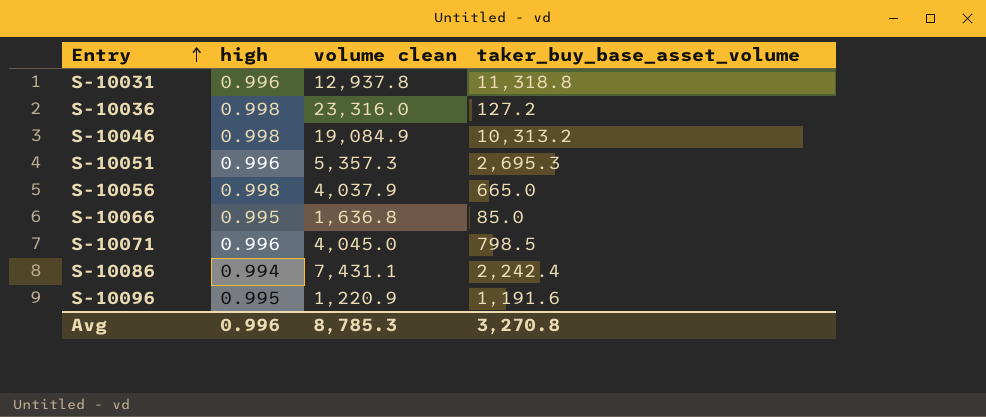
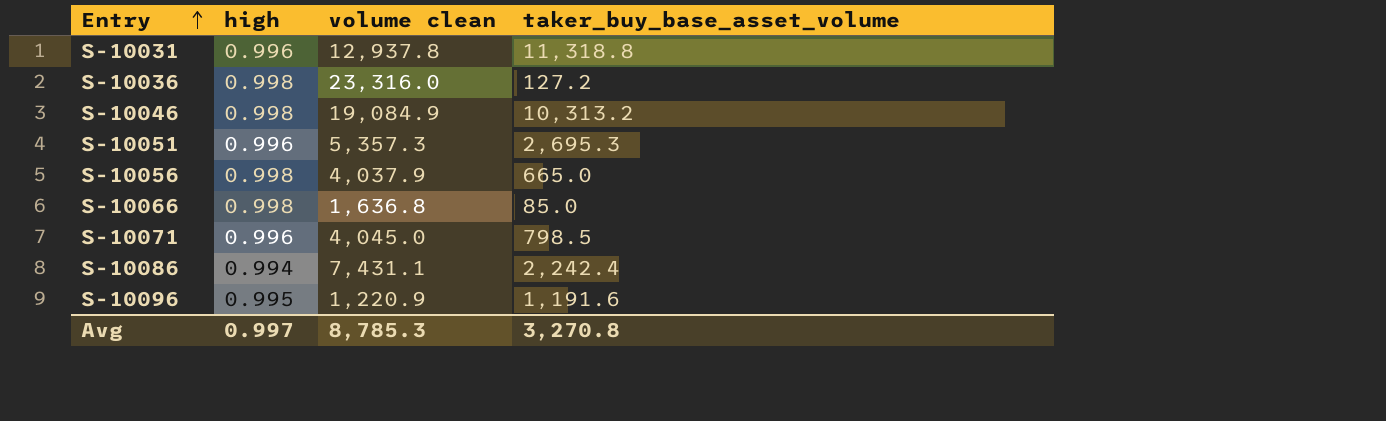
S-10066 | high: 0.995 -> 0.998
Avg | high: 0.996 -> 0.997

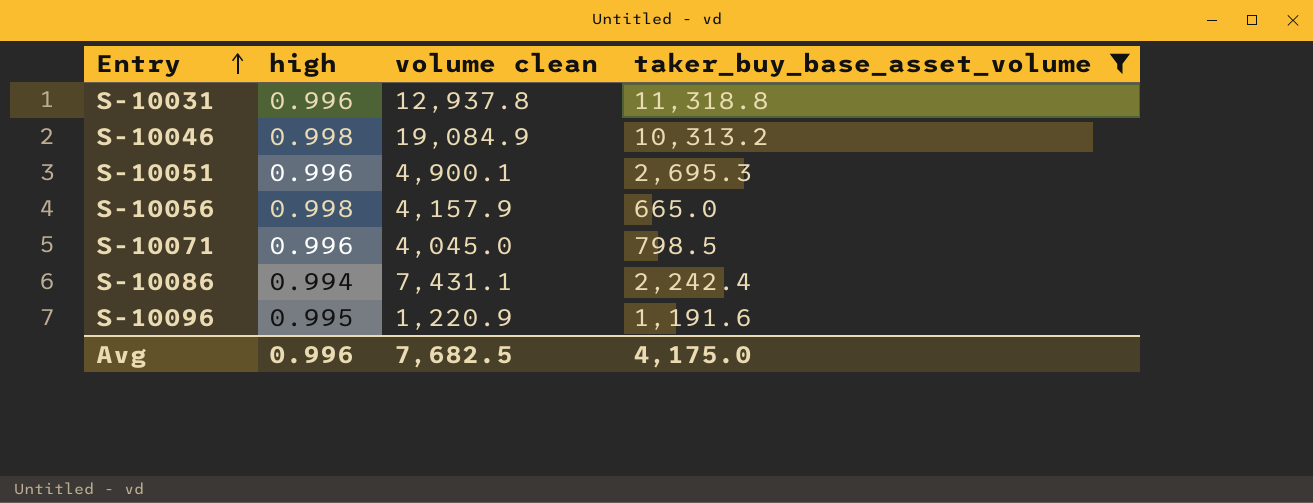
filter: none -> taker_buy_base_asset_volume >= 665.0
S-10051 | volume clean: 5,357.3 -> 4,900.1
S-10056 | volume clean: 4,037.9 -> 4,157.9
Avg | high: 0.997 -> 0.996
Avg | volume clean: 8,785.3 -> 7,682.5
Avg | taker_buy_base_asset_volume: 3,270.8 -> 4,175.0

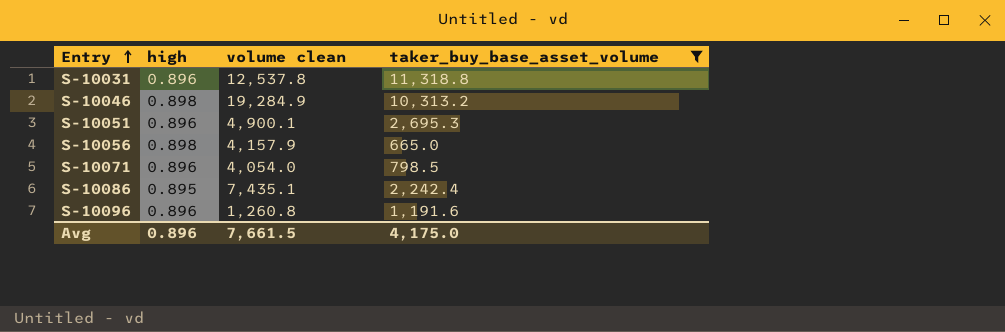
S-10031 | high: 0.996 -> 0.896
S-10031 | volume clean: 12,937.8 -> 12,537.8
S-10046 | high: 0.998 -> 0.898
S-10046 | volume clean: 19,084.9 -> 19,284.9
S-10051 | high: 0.996 -> 0.896
S-10056 | high: 0.998 -> 0.898
S-10071 | high: 0.996 -> 0.896
S-10071 | volume clean: 4,045.0 -> 4,054.0
S-10086 | high: 0.994 -> 0.895
S-10086 | volume clean: 7,431.1 -> 7,435.1
S-10096 | high: 0.995 -> 0.896
S-10096 | volume clean: 1,220.9 -> 1,260.8
Avg | high: 0.996 -> 0.896
Avg | volume clean: 7,682.5 -> 7,661.5

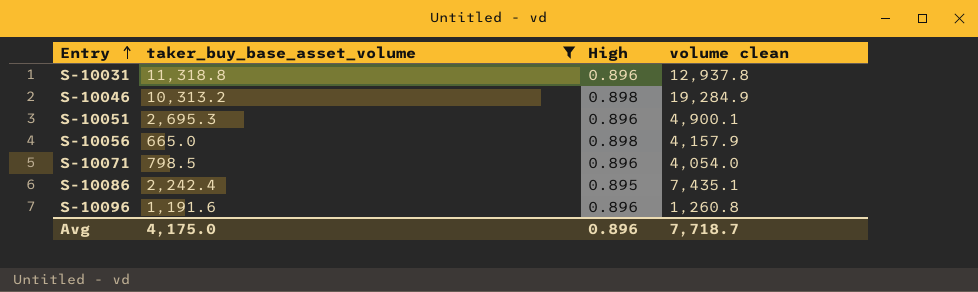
column taker_buy_base_asset_volume | position: 4 -> 2
column name: high -> High
S-10031 | volume clean: 12,537.8 -> 12,937.8
Avg | volume clean: 7,661.5 -> 7,718.7

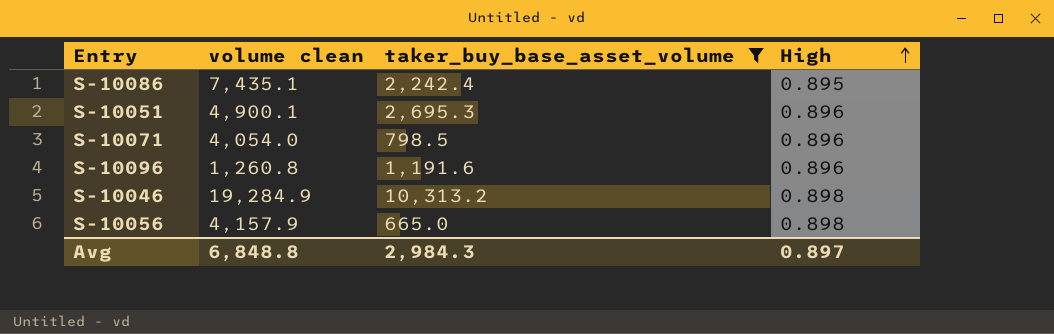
row order: Entry ascending -> High ascending
column volume clean | position: 4 -> 2
row S-10031: 11,318.8 | 0.896 | 12,937.8 -> none
Avg | volume clean: 7,718.7 -> 6,848.8
Avg | taker_buy_base_asset_volume: 4,175.0 -> 2,984.3
Avg | High: 0.896 -> 0.897

